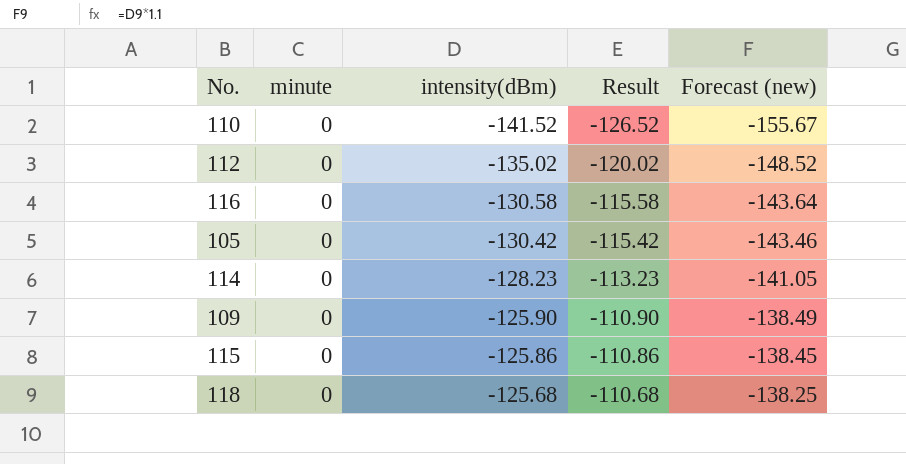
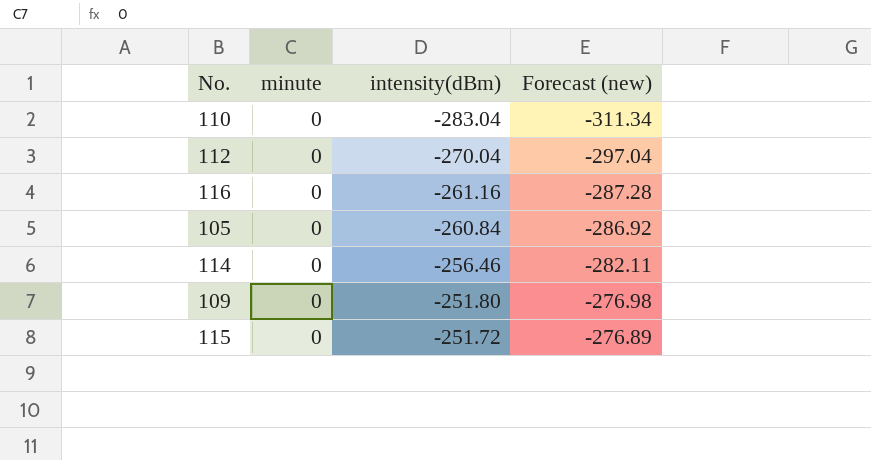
column Result | formula: [intensity(dBm)] + 15 -> none
row 118: 0 | -125.68 | -110.68 | -138.25 -> none
110 | intensity(dBm): -141.52 -> -283.04
110 | Forecast (new): -155.67 -> -311.34
112 | intensity(dBm): -135.02 -> -270.04
112 | Forecast (new): -148.52 -> -297.04
116 | intensity(dBm): -130.58 -> -261.16
116 | Forecast (new): -143.64 -> -287.28
105 | intensity(dBm): -130.42 -> -260.84
105 | Forecast (new): -143.46 -> -286.92
114 | intensity(dBm): -128.23 -> -256.46
114 | Forecast (new): -141.05 -> -282.11
109 | intensity(dBm): -125.90 -> -251.80
109 | Forecast (new): -138.49 -> -276.98
115 | intensity(dBm): -125.86 -> -251.72
115 | Forecast (new): -138.45 -> -276.89

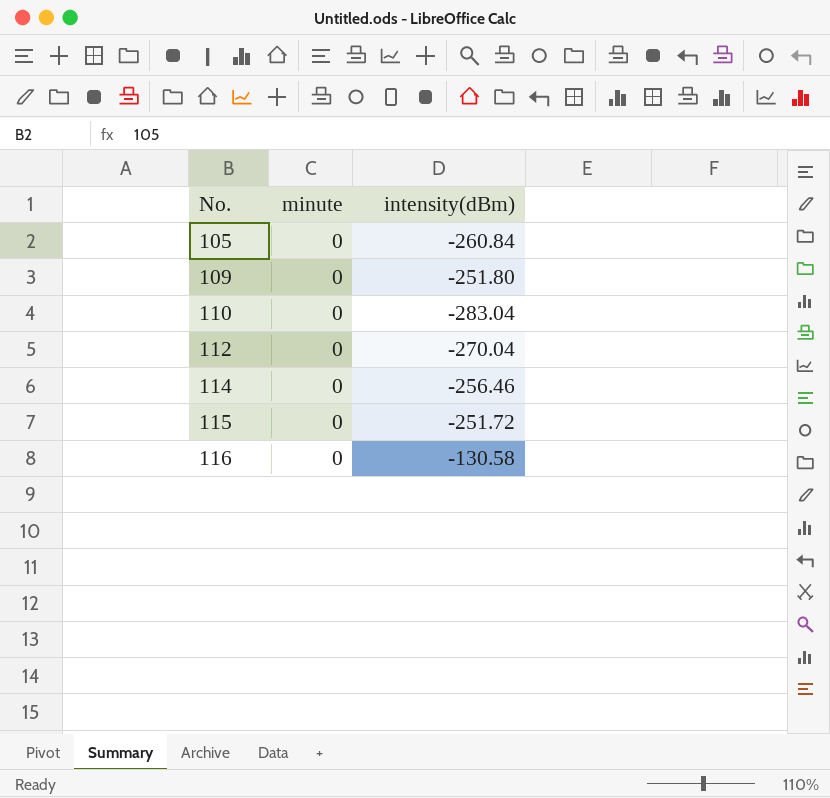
row order: intensity(dBm) ascending -> No. ascending
column Forecast (new) | formula: [intensity(dBm)] * 1.1 -> none
116 | intensity(dBm): -261.16 -> -130.58

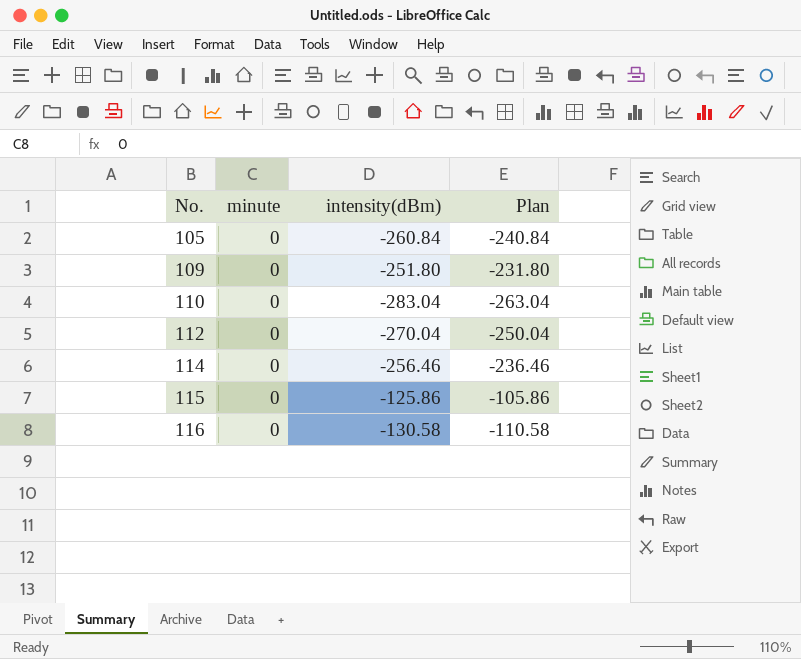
column Plan | formula: none -> [intensity(dBm)] + 20
115 | intensity(dBm): -251.72 -> -125.86

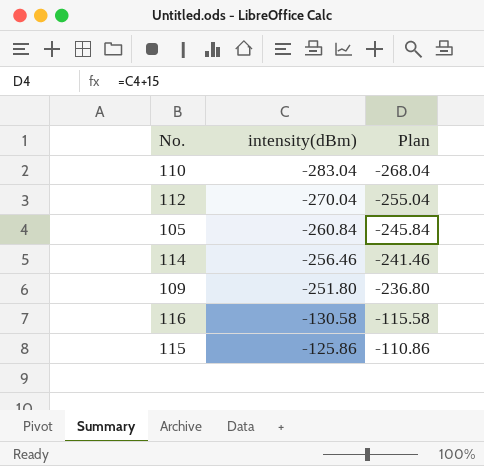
row order: No. ascending -> intensity(dBm) ascending
column minute | position: 2 -> none
column Plan | formula: [intensity(dBm)] + 20 -> [intensity(dBm)] + 15

